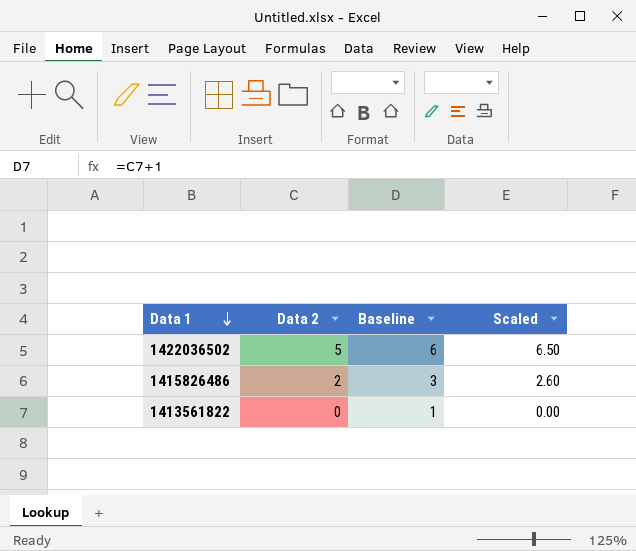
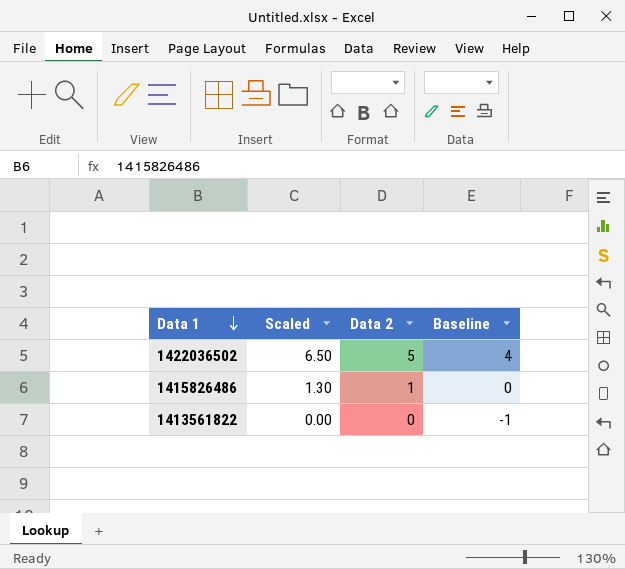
column Scaled | position: 4 -> 2
column Baseline | formula: [Data 2] + 1 -> [Data 2] - 1
1415826486 | Scaled: 2.60 -> 1.30
1415826486 | Data 2: 2 -> 1

